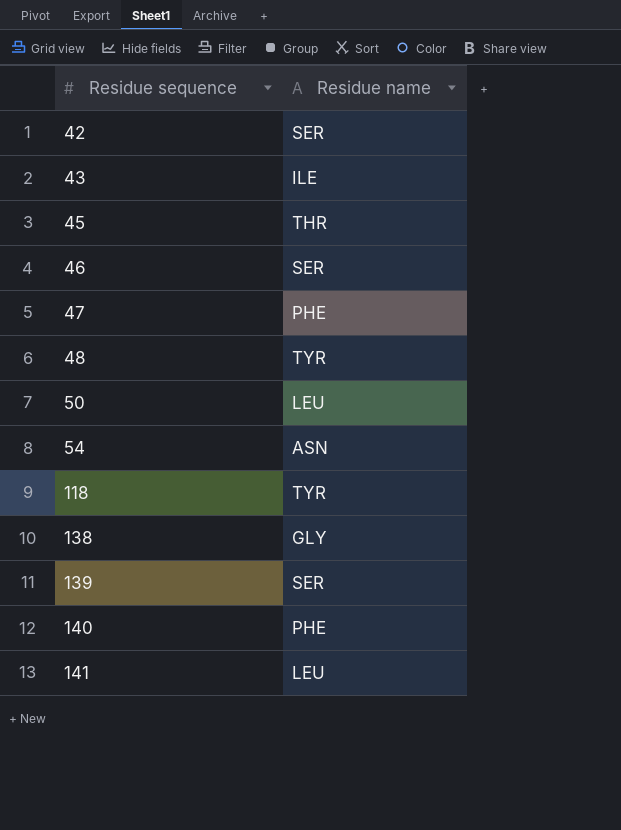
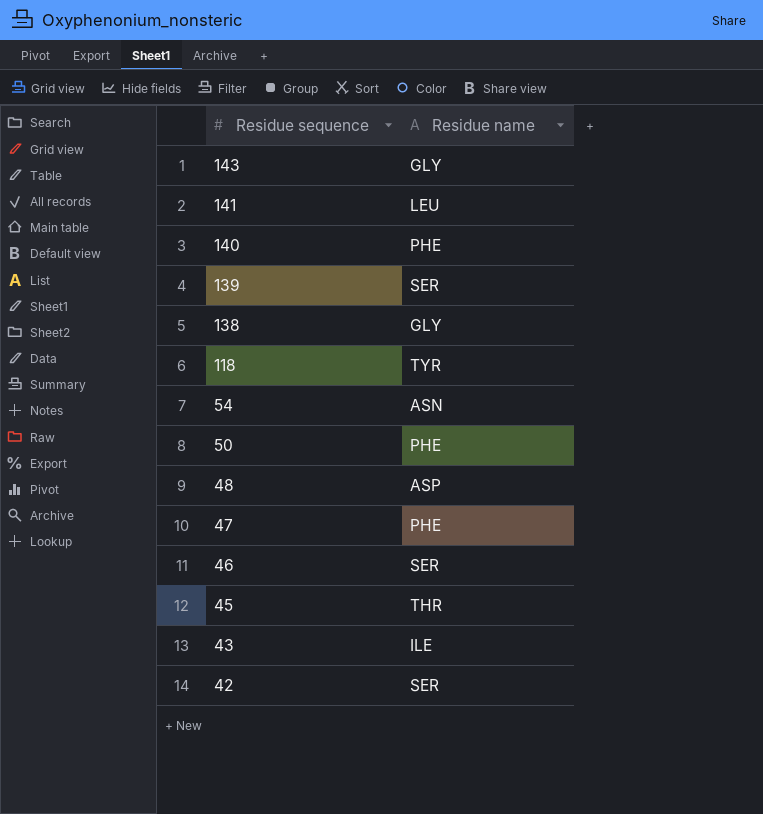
row order: Residue sequence ascending -> Residue sequence descending
row 143: none -> GLY
50 | Residue name: LEU -> PHE
48 | Residue name: TYR -> ASP

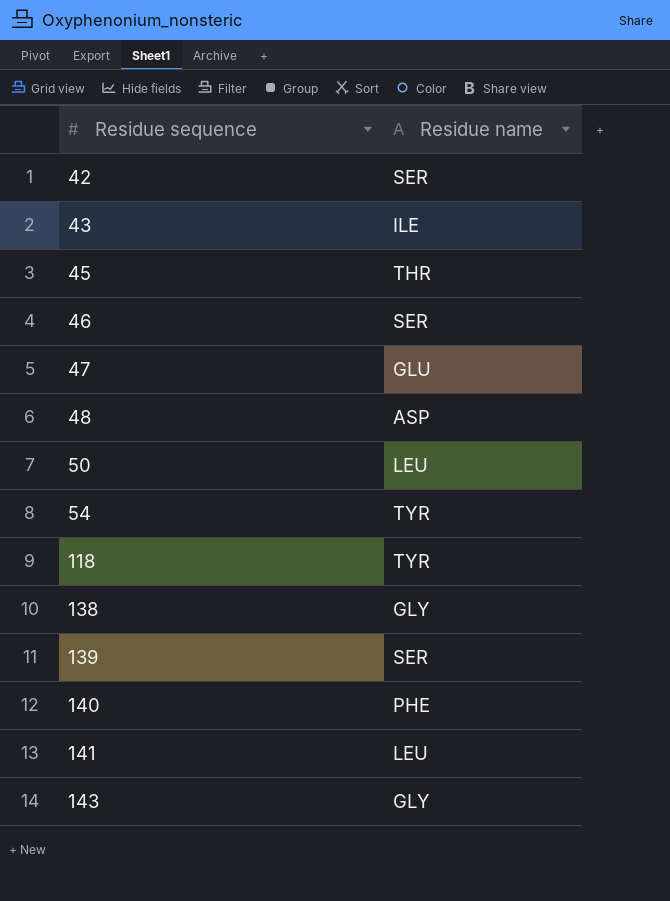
row order: Residue sequence descending -> Residue sequence ascending
47 | Residue name: PHE -> GLU
50 | Residue name: PHE -> LEU
54 | Residue name: ASN -> TYR

